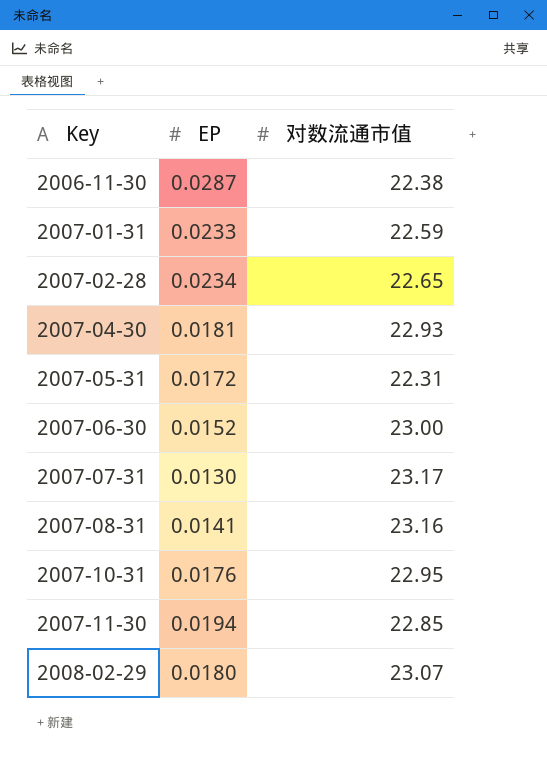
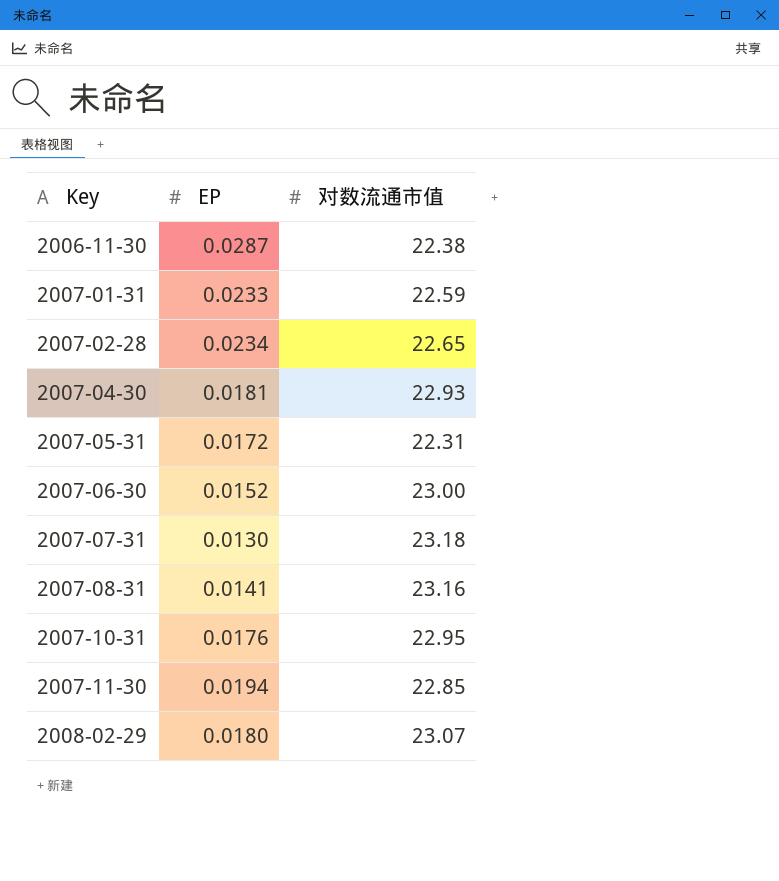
2007-07-31 | 对数流通市值: 23.17 -> 23.18

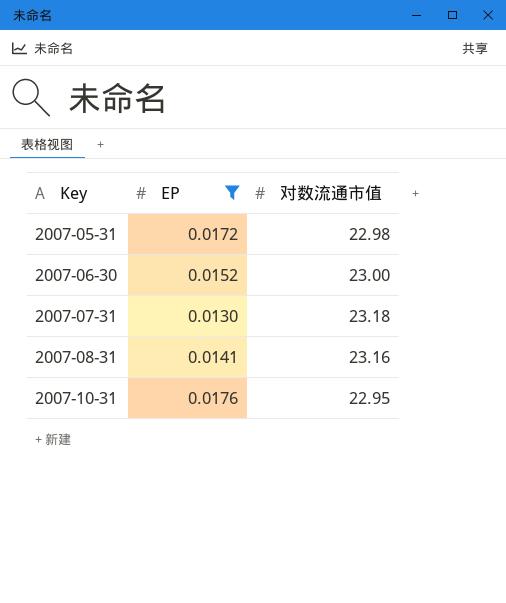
filter: none -> EP <= 0.0176
2007-05-31 | 对数流通市值: 22.31 -> 22.98

